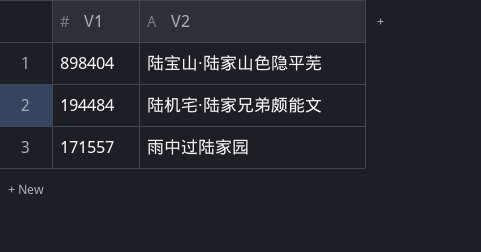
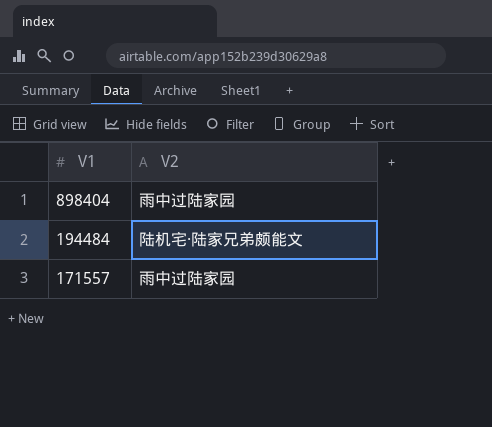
898404 | V2: 陆宝山·陆家山色隐平芜 -> 雨中过陆家园

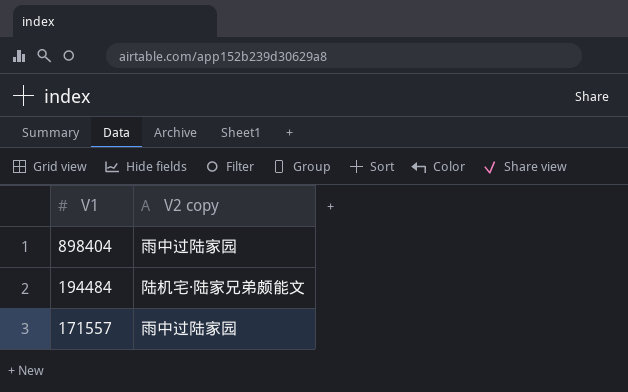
column name: V2 -> V2 copy

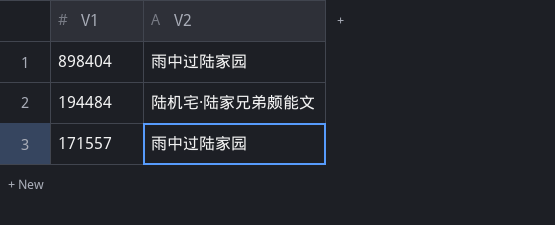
column name: V2 copy -> V2

